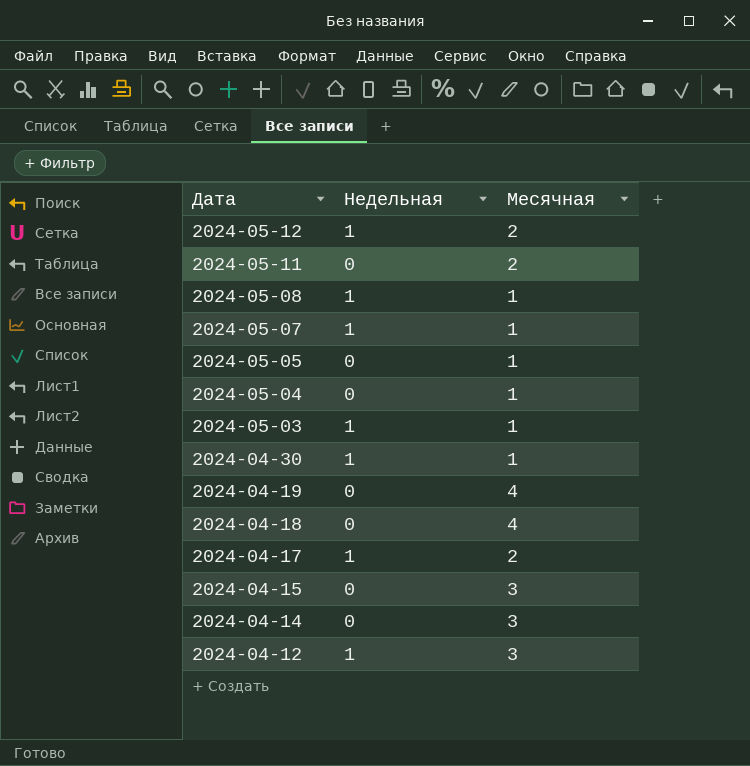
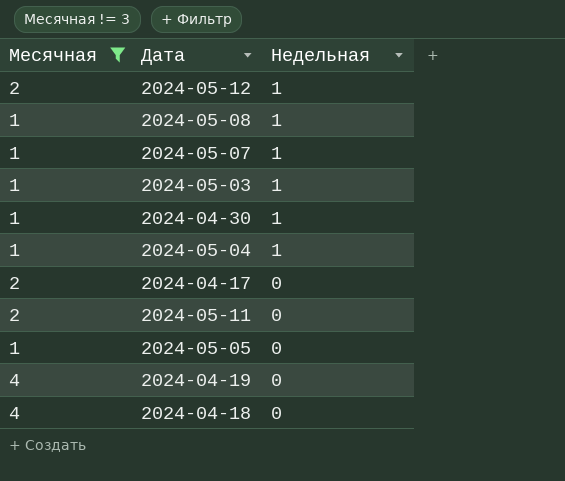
filter: none -> Месячная != 3
row order: Дата descending -> Недельная descending
column Месячная | position: 3 -> 1
2024-05-04 | Недельная: 0 -> 1
2024-04-17 | Недельная: 1 -> 0

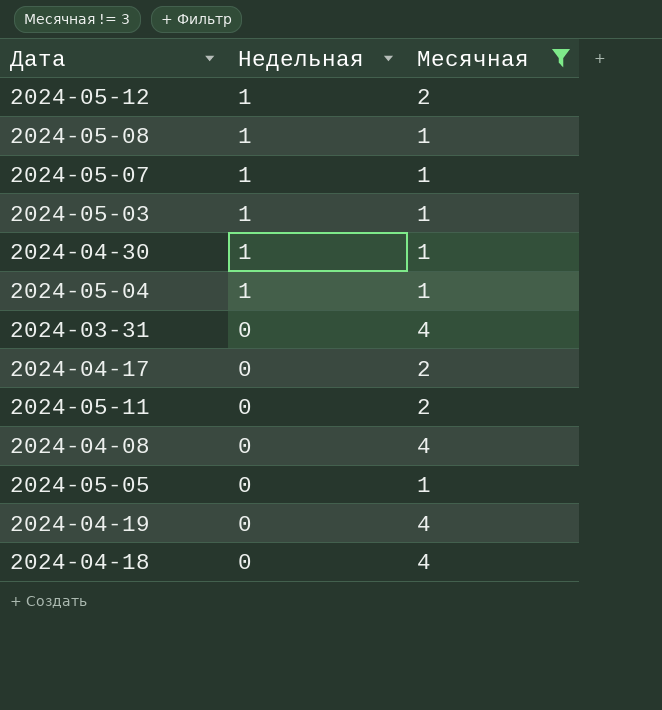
column Месячная | position: 1 -> 3
row 2024-03-31: none -> 0 | 4
row 2024-04-08: none -> 0 | 4

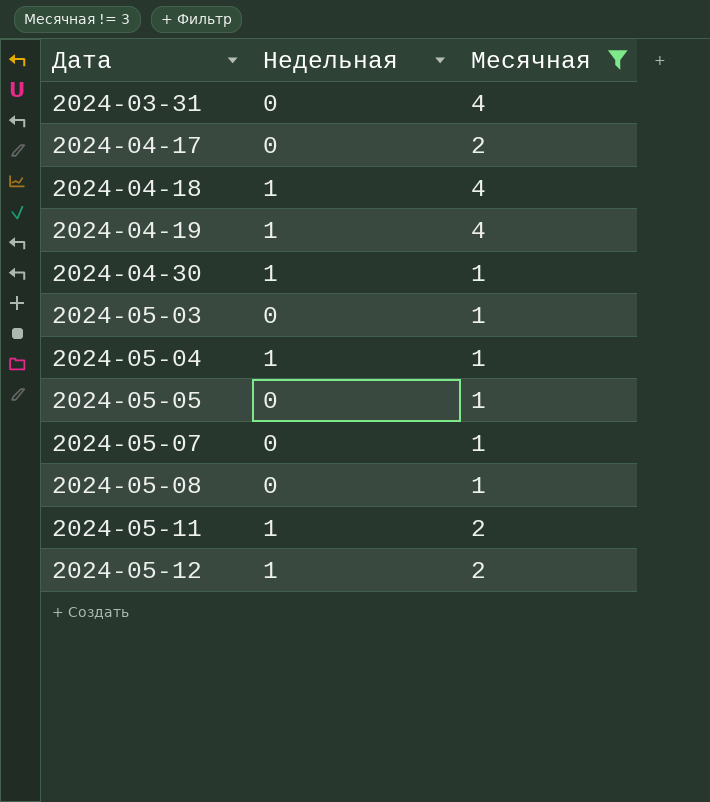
row order: Недельная descending -> Дата ascending
row 2024-04-08: 0 | 4 -> none
2024-04-18 | Недельная: 0 -> 1
2024-04-19 | Недельная: 0 -> 1
2024-05-03 | Недельная: 1 -> 0
2024-05-07 | Недельная: 1 -> 0
2024-05-08 | Недельная: 1 -> 0
2024-05-11 | Недельная: 0 -> 1

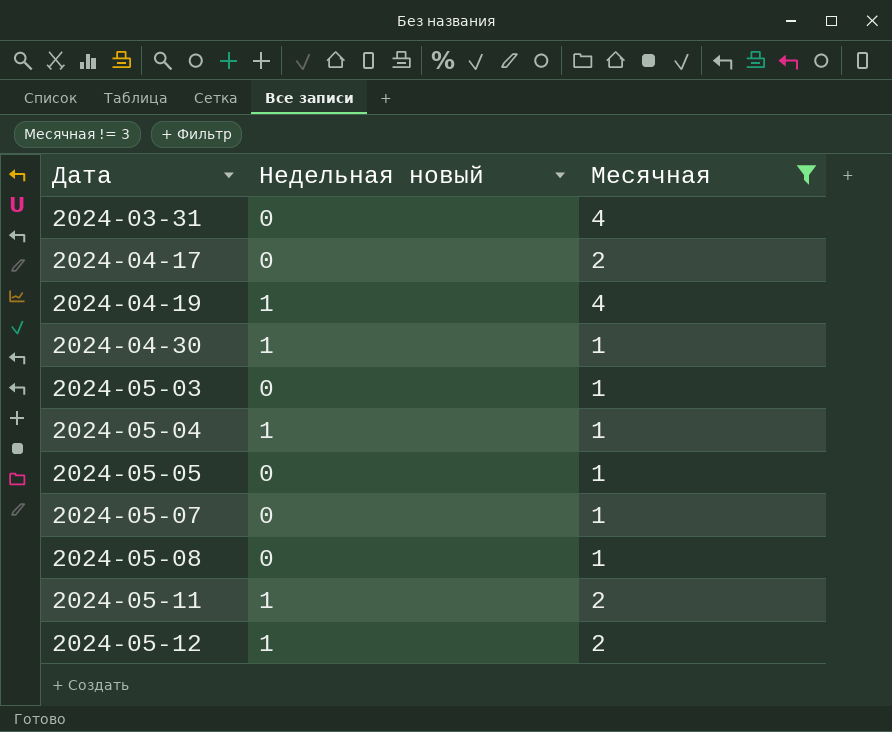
column name: Недельная -> Недельная новый
row 2024-04-18: 1 | 4 -> none

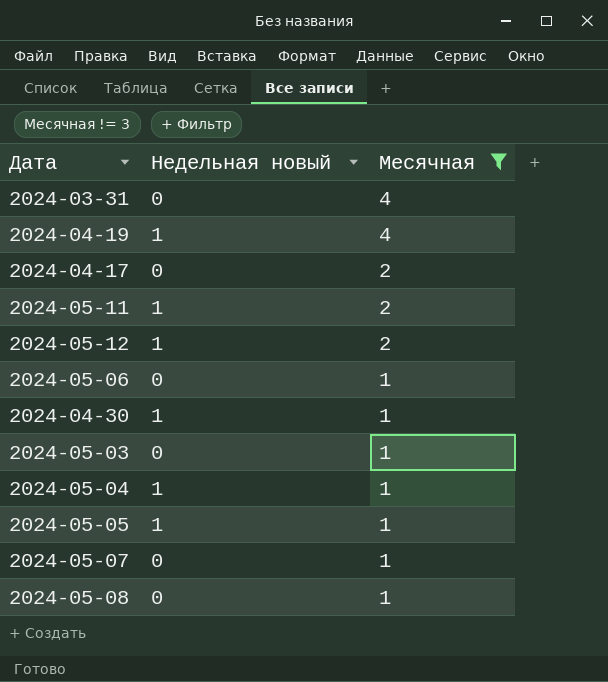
row order: Дата ascending -> Месячная descending
row 2024-05-06: none -> 0 | 1
2024-05-05 | Недельная новый: 0 -> 1

